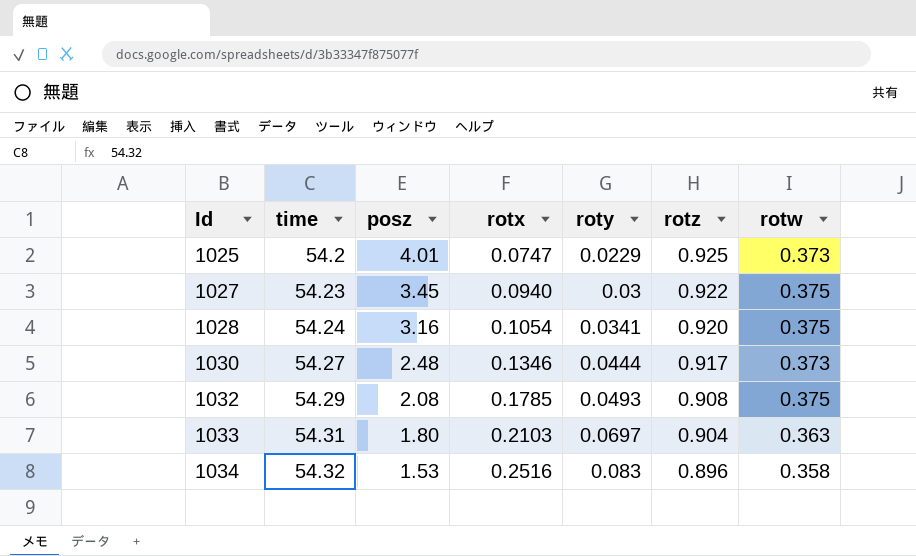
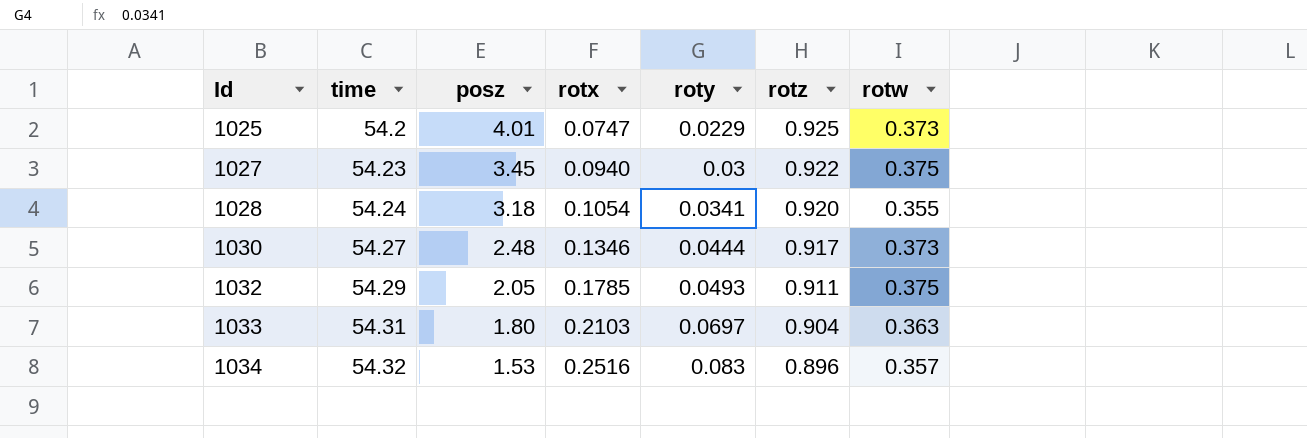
1028 | posz: 3.16 -> 3.18
1028 | rotw: 0.375 -> 0.355
1032 | posz: 2.08 -> 2.05
1032 | rotz: 0.908 -> 0.911
1034 | rotw: 0.358 -> 0.357

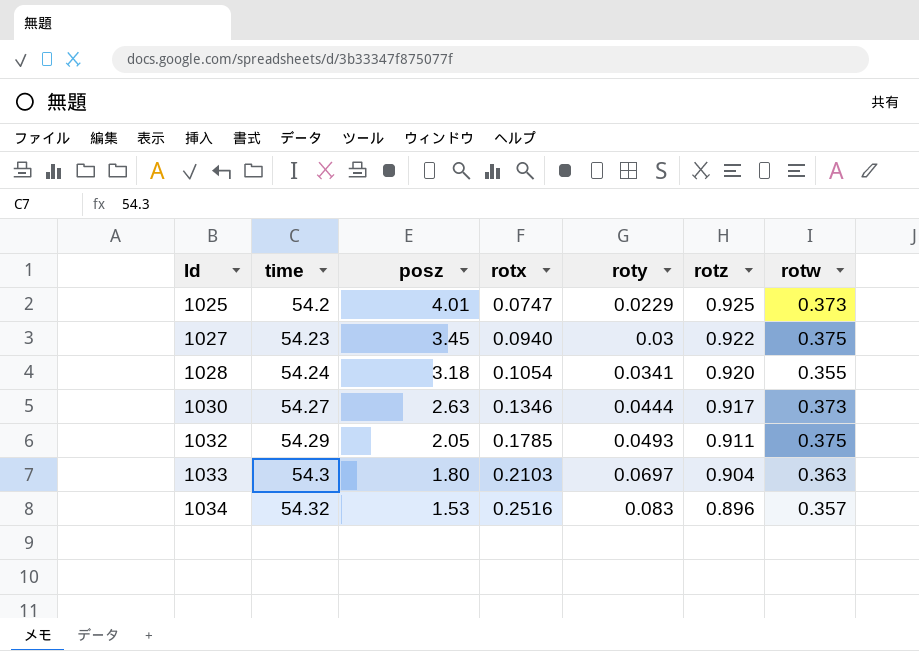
1030 | posz: 2.48 -> 2.63
1033 | time: 54.31 -> 54.3

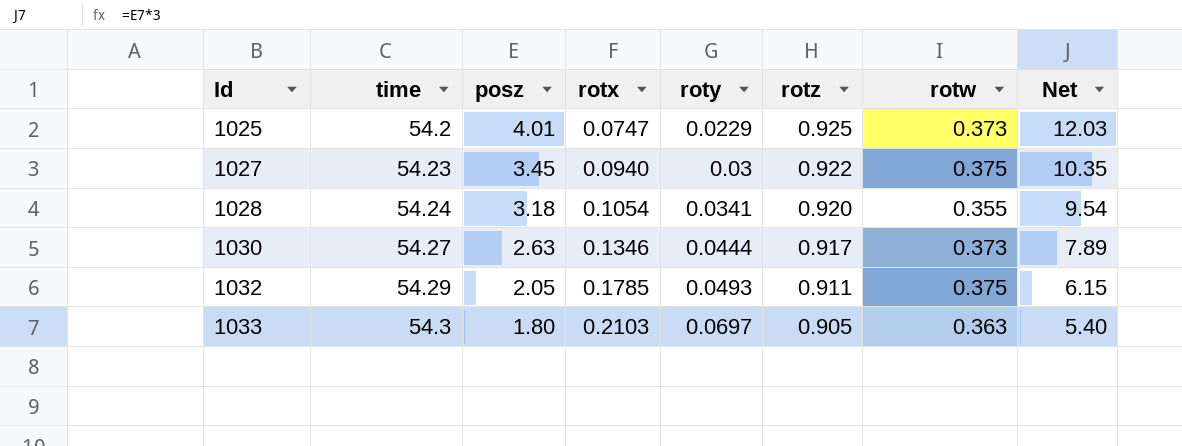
column Net | formula: none -> [posz] * 3
row 1034: 54.32 | 1.53 | 0.2516 | 0.083 | 0.896 | 0.357 -> none
1033 | rotz: 0.904 -> 0.905

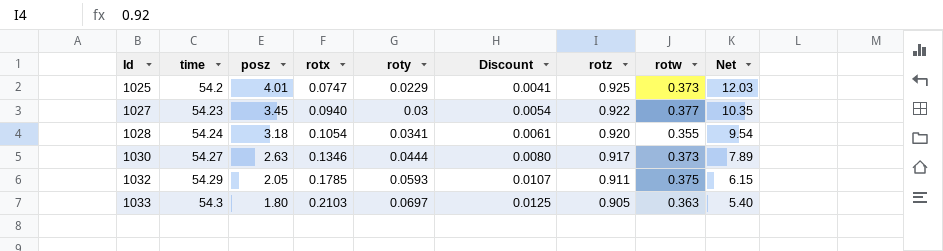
column Discount | formula: none -> [roty] * 0.18
1027 | rotw: 0.375 -> 0.377
1032 | roty: 0.0493 -> 0.0593

